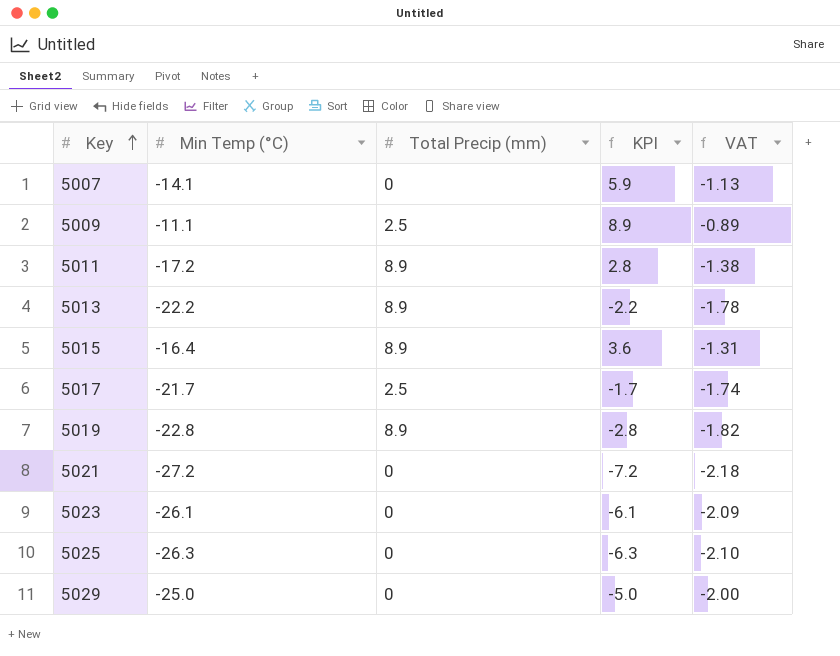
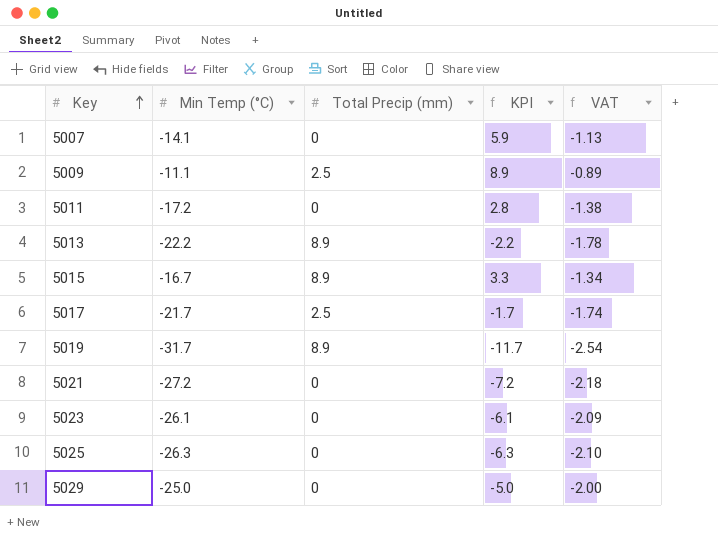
5011 | Total Precip (mm): 8.9 -> 0
5015 | Min Temp (°C): -16.4 -> -16.7
5015 | KPI: 3.6 -> 3.3
5015 | VAT: -1.31 -> -1.34
5019 | Min Temp (°C): -22.8 -> -31.7
5019 | KPI: -2.8 -> -11.7
5019 | VAT: -1.82 -> -2.54

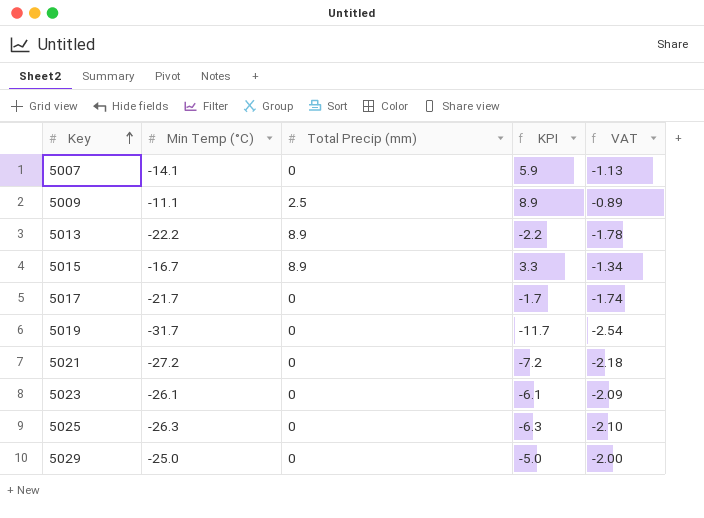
row 5011: -17.2 | 0 | 2.8 | -1.38 -> none
5017 | Total Precip (mm): 2.5 -> 0
5019 | Total Precip (mm): 8.9 -> 0

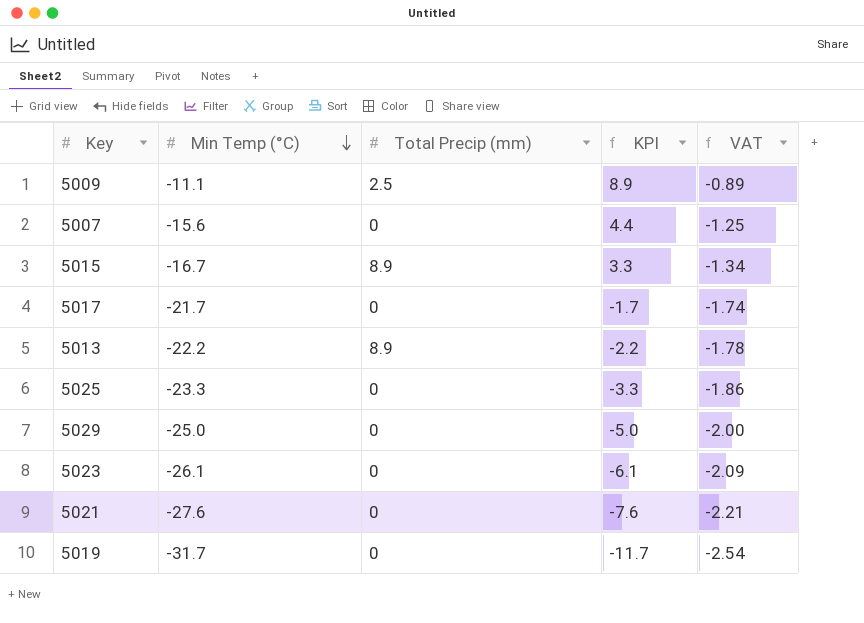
row order: Key ascending -> Min Temp (°C) descending
5007 | Min Temp (°C): -14.1 -> -15.6
5007 | KPI: 5.9 -> 4.4
5007 | VAT: -1.13 -> -1.25
5025 | Min Temp (°C): -26.3 -> -23.3
5025 | KPI: -6.3 -> -3.3
5025 | VAT: -2.10 -> -1.86
5021 | Min Temp (°C): -27.2 -> -27.6
5021 | KPI: -7.2 -> -7.6
5021 | VAT: -2.18 -> -2.21

